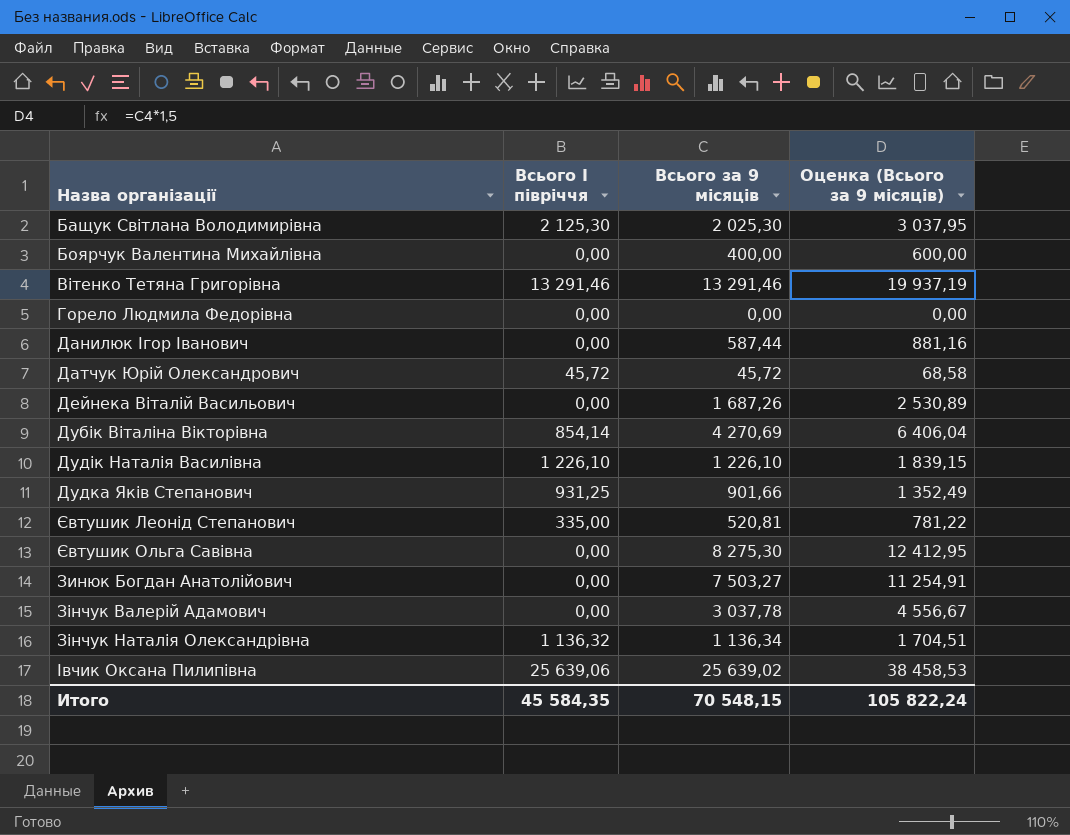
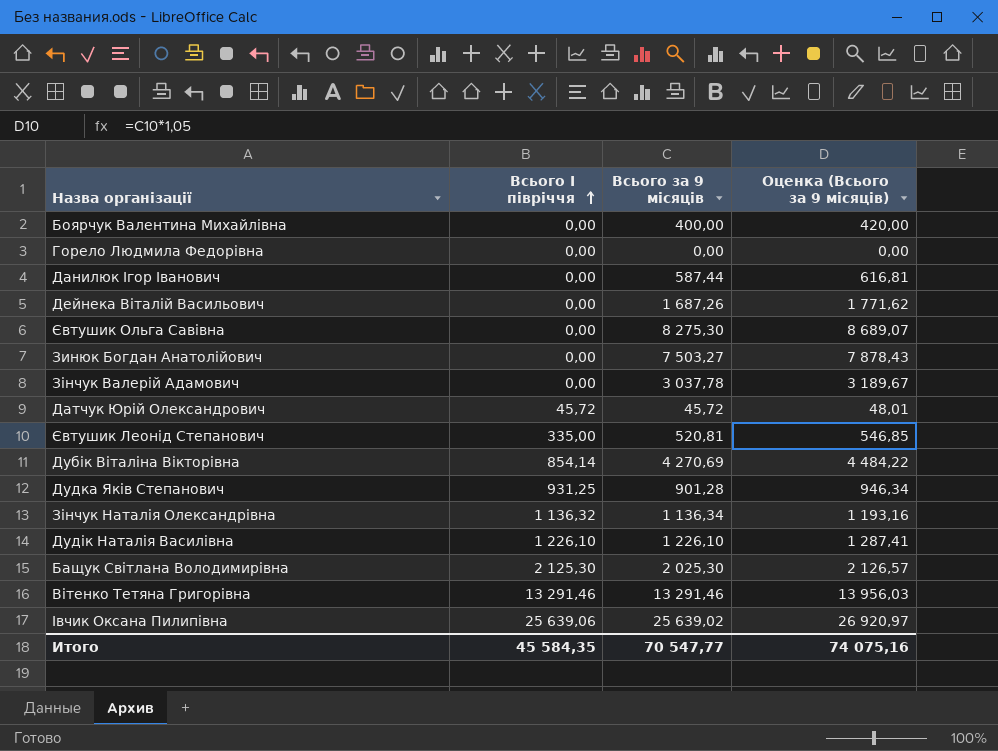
row order: none -> Всього І півріччя ascending
column Оценка (Всього за 9 місяців) | formula: [Всього за 9 місяців] * 1,5 -> [Всього за 9 місяців] * 1,05
Дудка Яків Степанович | Всього за 9 місяців: 901,66 -> 901,28
Итого | Всього за 9 місяців: 70 548,15 -> 70 547,77
Итого | Оценка (Всього за 9 місяців): 105 822,24 -> 74 075,16

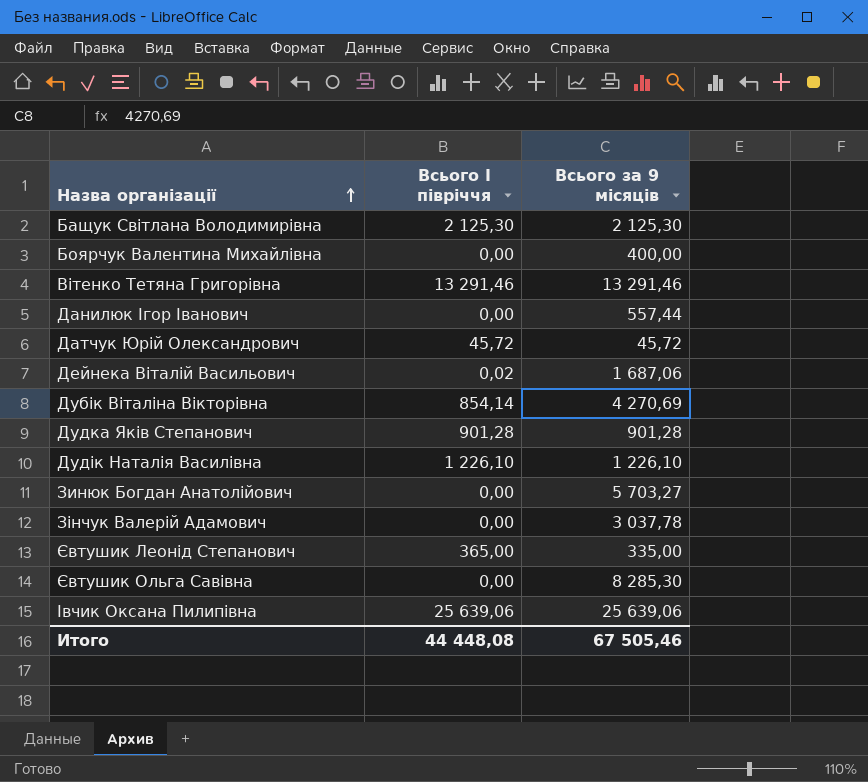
row order: Всього І півріччя ascending -> Назва організації ascending
column Оценка (Всього за 9 місяців) | formula: [Всього за 9 місяців] * 1,05 -> none
row Горело Людмила Федорівна: 0,00 | 0,00 | 0,00 -> none
row Зінчук Наталія Олександрівна: 1 136,32 | 1 136,34 | 1 193,16 -> none
Бащук Світлана Володимирівна | Всього за 9 місяців: 2 025,30 -> 2 125,30
Данилюк Ігор Іванович | Всього за 9 місяців: 587,44 -> 557,44
Дейнека Віталій Васильович | Всього І півріччя: 0,00 -> 0,02
Дейнека Віталій Васильович | Всього за 9 місяців: 1 687,26 -> 1 687,06
Дудка Яків Степанович | Всього І півріччя: 931,25 -> 901,28
Зинюк Богдан Анатолійович | Всього за 9 місяців: 7 503,27 -> 5 703,27
Євтушик Леонід Степанович | Всього І півріччя: 335,00 -> 365,00
Євтушик Леонід Степанович | Всього за 9 місяців: 520,81 -> 335,00
Євтушик Ольга Савівна | Всього за 9 місяців: 8 275,30 -> 8 285,30
Івчик Оксана Пилипівна | Всього за 9 місяців: 25 639,02 -> 25 639,06
Итого | Всього І півріччя: 45 584,35 -> 44 448,08
Итого | Всього за 9 місяців: 70 547,77 -> 67 505,46

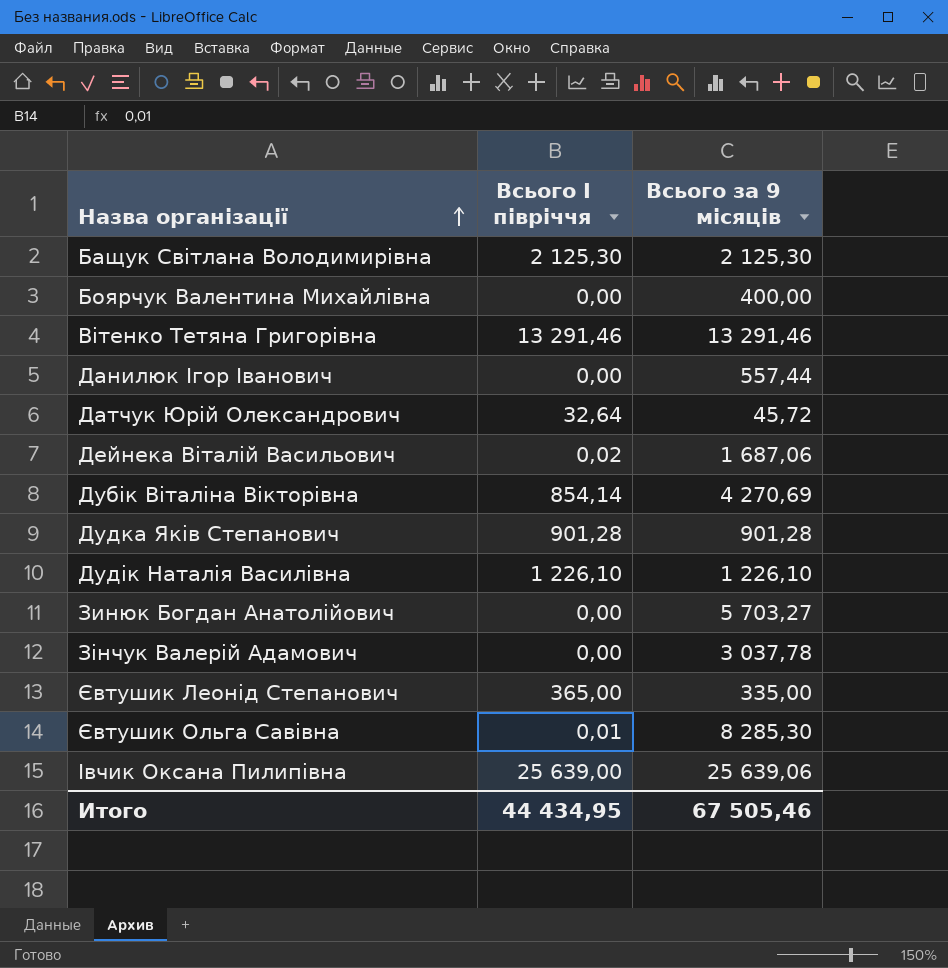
Датчук Юрій Олександрович | Всього І півріччя: 45,72 -> 32,64
Євтушик Ольга Савівна | Всього І півріччя: 0,00 -> 0,01
Івчик Оксана Пилипівна | Всього І півріччя: 25 639,06 -> 25 639,00
Итого | Всього І півріччя: 44 448,08 -> 44 434,95

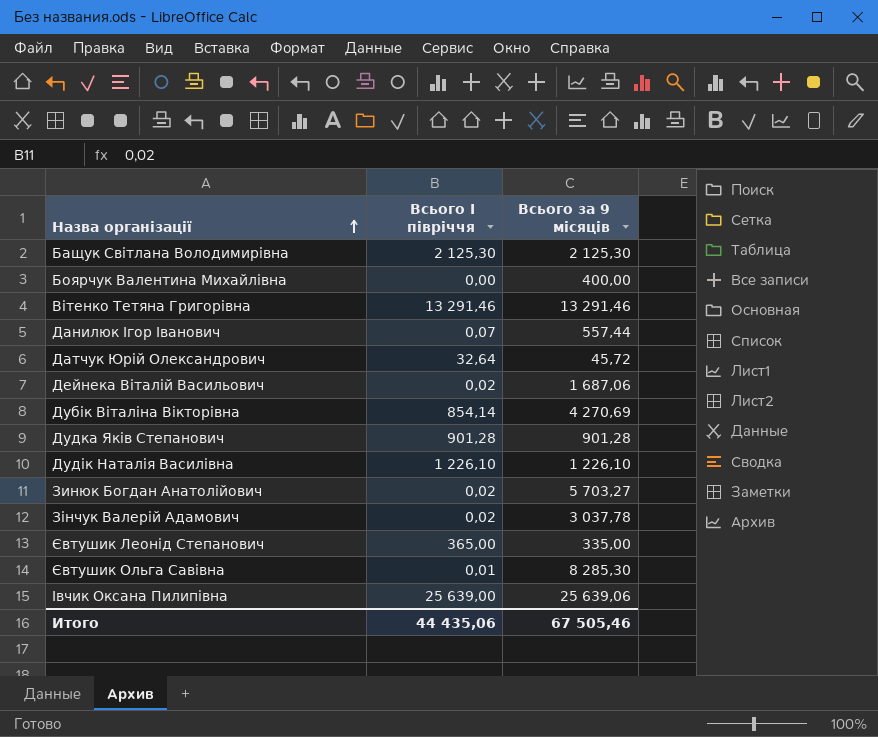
Данилюк Ігор Іванович | Всього І півріччя: 0,00 -> 0,07
Зинюк Богдан Анатолійович | Всього І півріччя: 0,00 -> 0,02
Зінчук Валерій Адамович | Всього І півріччя: 0,00 -> 0,02
Итого | Всього І півріччя: 44 434,95 -> 44 435,06

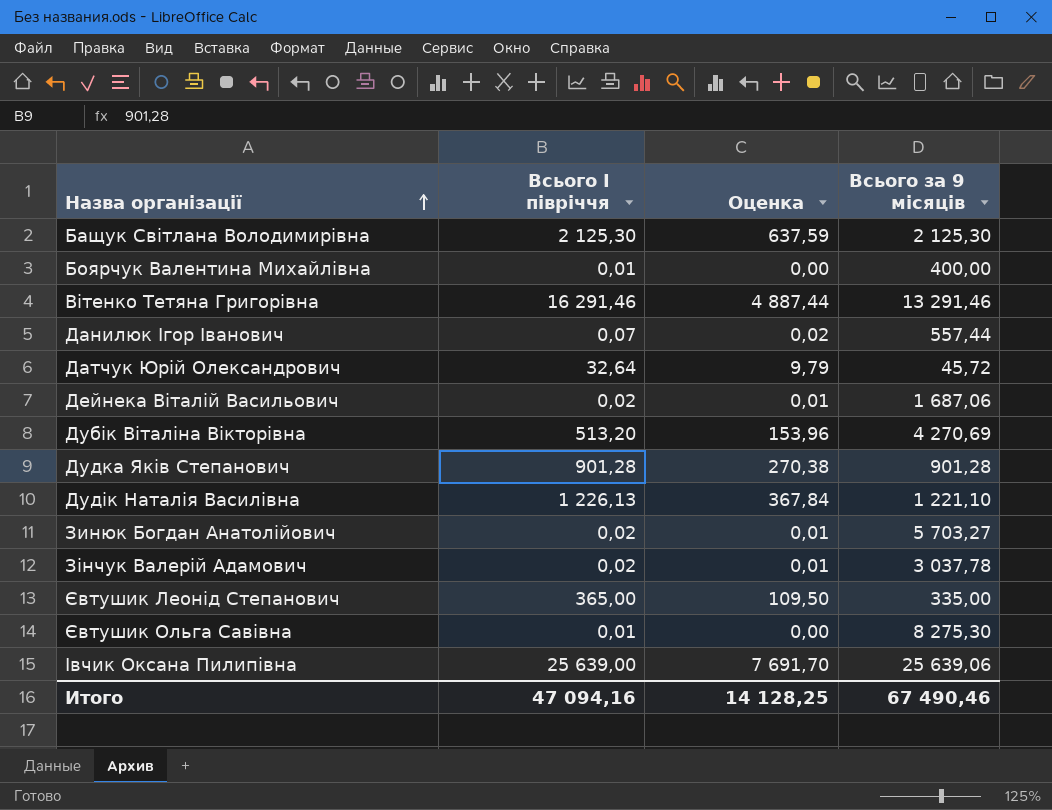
column Оценка | formula: none -> [Всього І півріччя] * 0,3
Боярчук Валентина Михайлівна | Всього І півріччя: 0,00 -> 0,01
Вітенко Тетяна Григорівна | Всього І півріччя: 13 291,46 -> 16 291,46
Дубік Віталіна Вікторівна | Всього І півріччя: 854,14 -> 513,20
Дудік Наталія Василівна | Всього І півріччя: 1 226,10 -> 1 226,13
Дудік Наталія Василівна | Всього за 9 місяців: 1 226,10 -> 1 221,10
Євтушик Ольга Савівна | Всього за 9 місяців: 8 285,30 -> 8 275,30
Итого | Всього І півріччя: 44 435,06 -> 47 094,16
Итого | Всього за 9 місяців: 67 505,46 -> 67 490,46

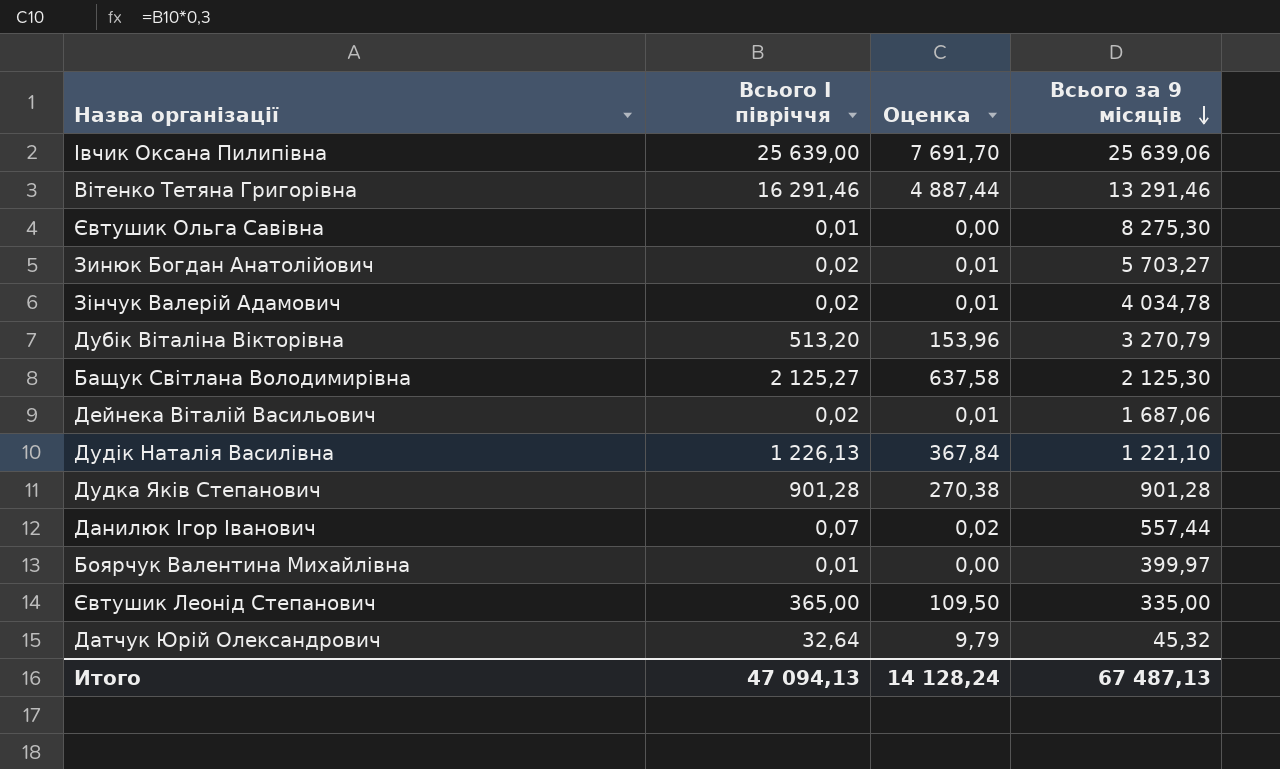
row order: Назва організації ascending -> Всього за 9 місяців descending
Зінчук Валерій Адамович | Всього за 9 місяців: 3 037,78 -> 4 034,78
Дубік Віталіна Вікторівна | Всього за 9 місяців: 4 270,69 -> 3 270,79
Бащук Світлана Володимирівна | Всього І півріччя: 2 125,30 -> 2 125,27
Бащук Світлана Володимирівна | Оценка: 637,59 -> 637,58
Боярчук Валентина Михайлівна | Всього за 9 місяців: 400,00 -> 399,97
Датчук Юрій Олександрович | Всього за 9 місяців: 45,72 -> 45,32
Итого | Всього І півріччя: 47 094,16 -> 47 094,13
Итого | Оценка: 14 128,25 -> 14 128,24
Итого | Всього за 9 місяців: 67 490,46 -> 67 487,13

